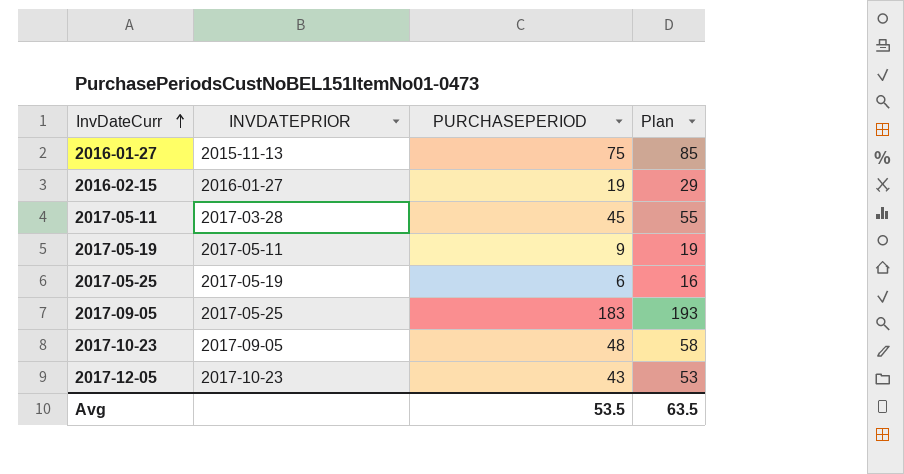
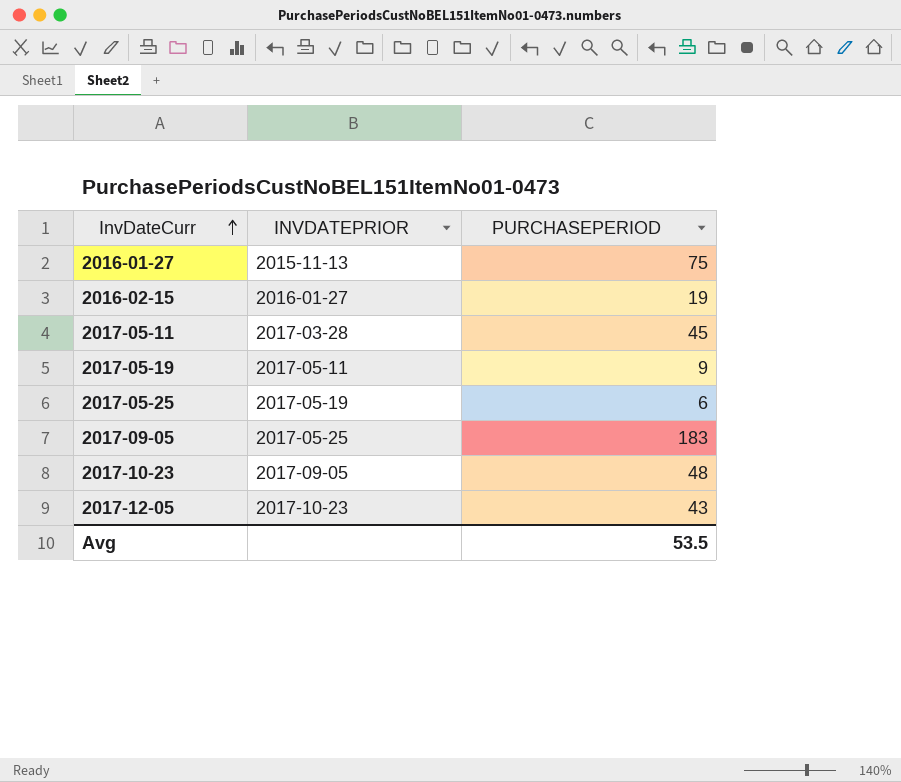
column Plan | formula: [PURCHASEPERIOD] + 10 -> none

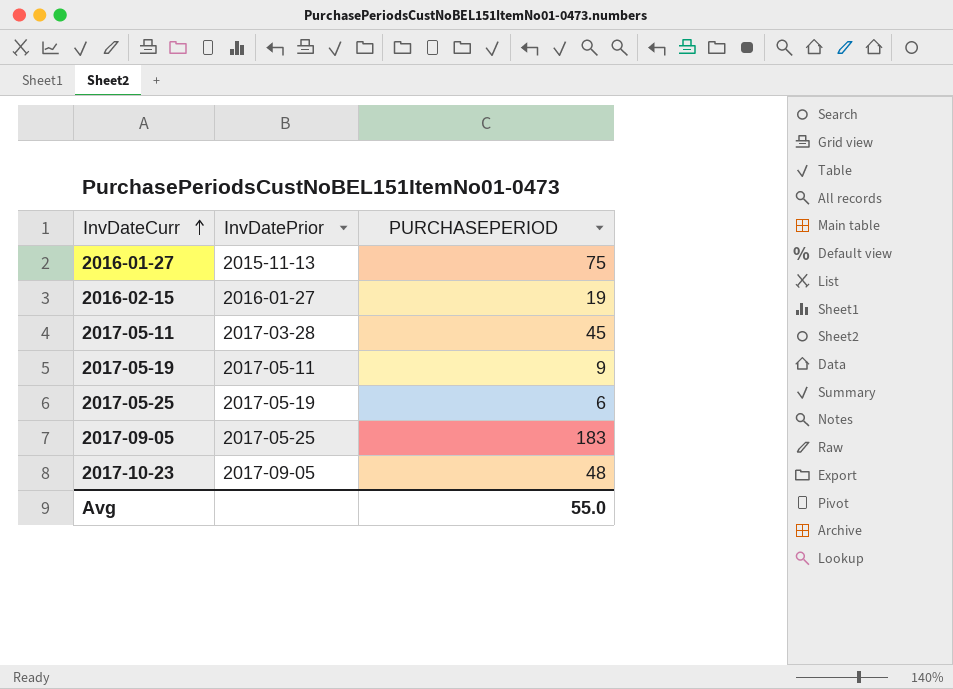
column name: INVDATEPRIOR -> InvDatePrior
row 2017-12-05: 2017-10-23 | 43 -> none
Avg | PURCHASEPERIOD: 53.5 -> 55.0

